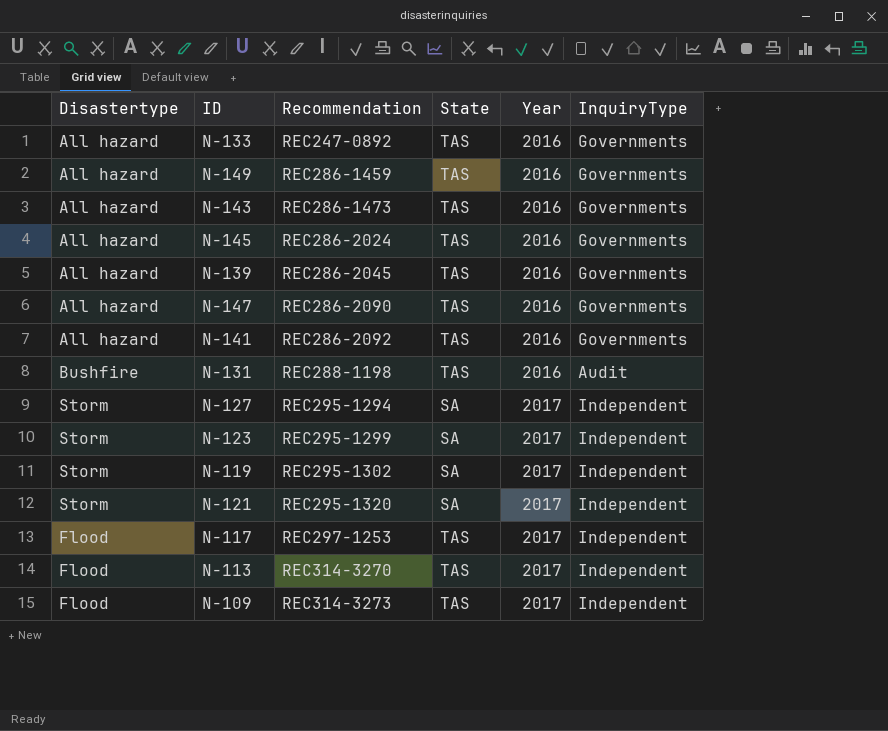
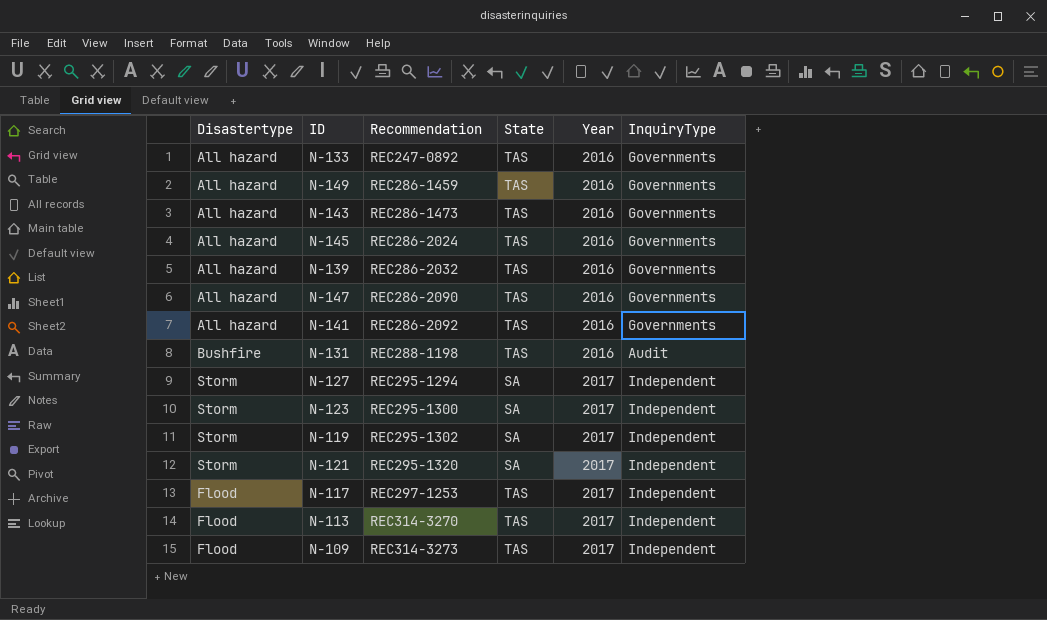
N-139 | Recommendation: REC286-2045 -> REC286-2032
N-123 | Recommendation: REC295-1299 -> REC295-1300

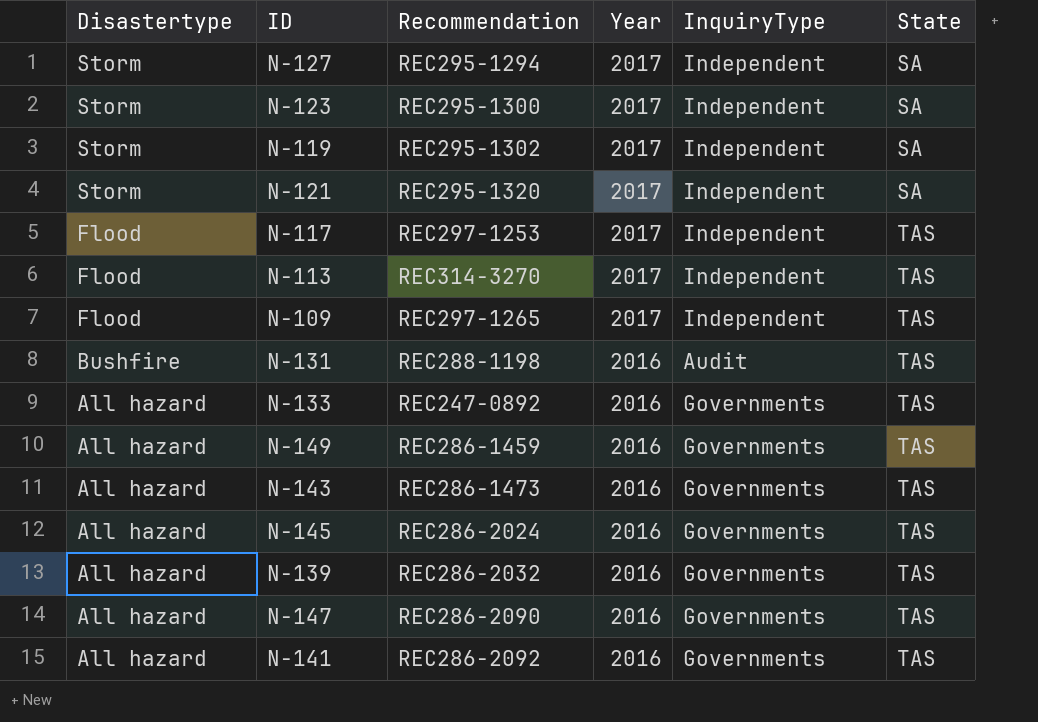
row order: Recommendation ascending -> Disastertype descending
column State | position: 4 -> 6
N-109 | Recommendation: REC314-3273 -> REC297-1265

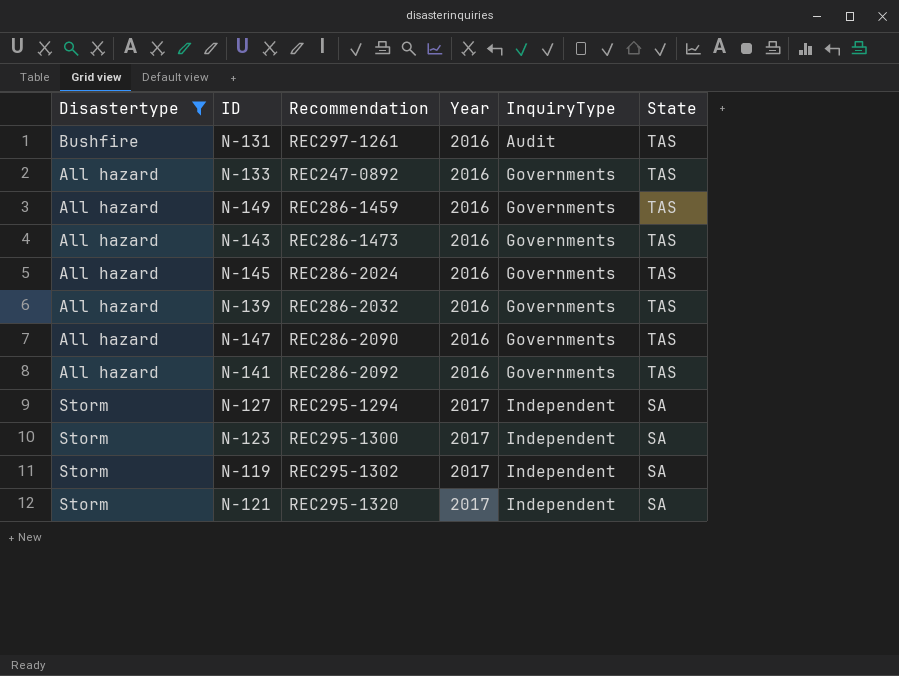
filter: none -> Disastertype != Flood
row order: Disastertype descending -> Year ascending
N-131 | Recommendation: REC288-1198 -> REC297-1261

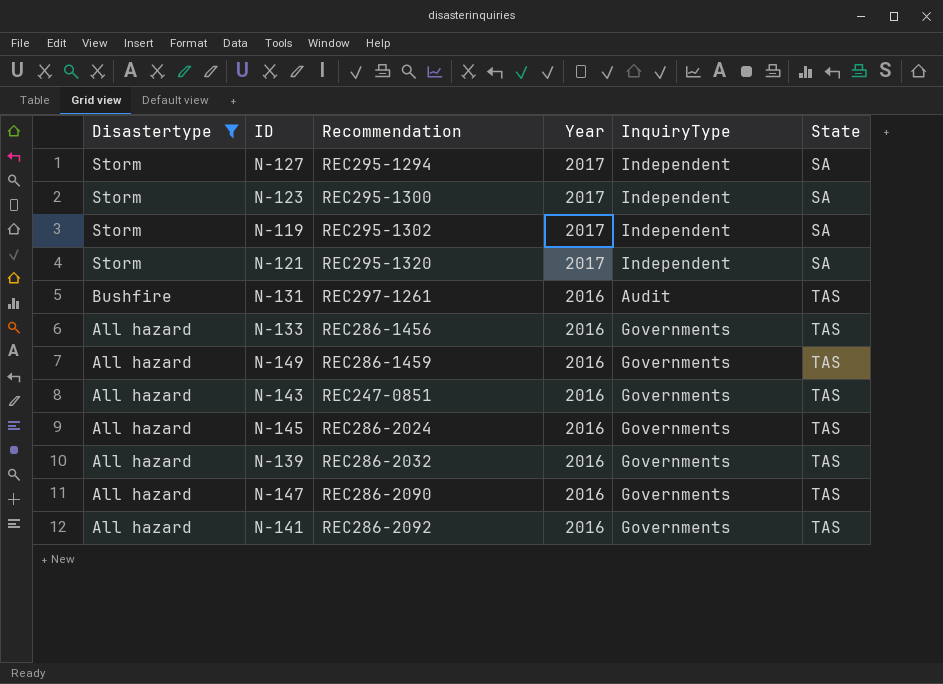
row order: Year ascending -> Disastertype descending
N-133 | Recommendation: REC247-0892 -> REC286-1456
N-143 | Recommendation: REC286-1473 -> REC247-0851

